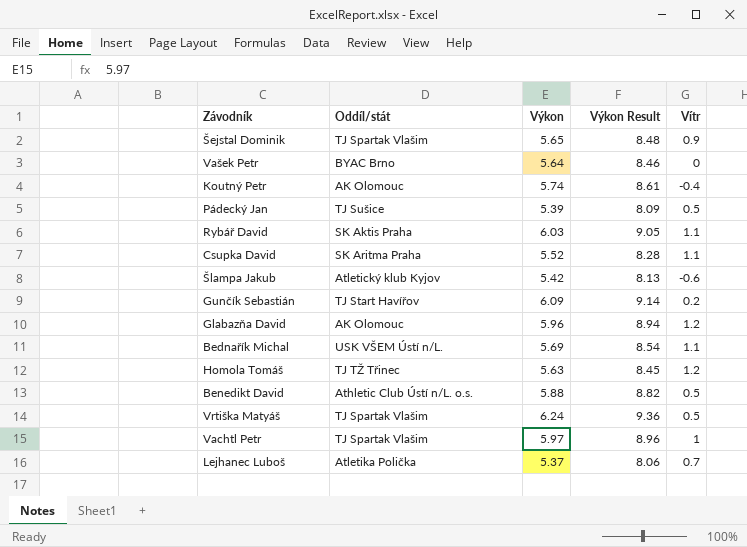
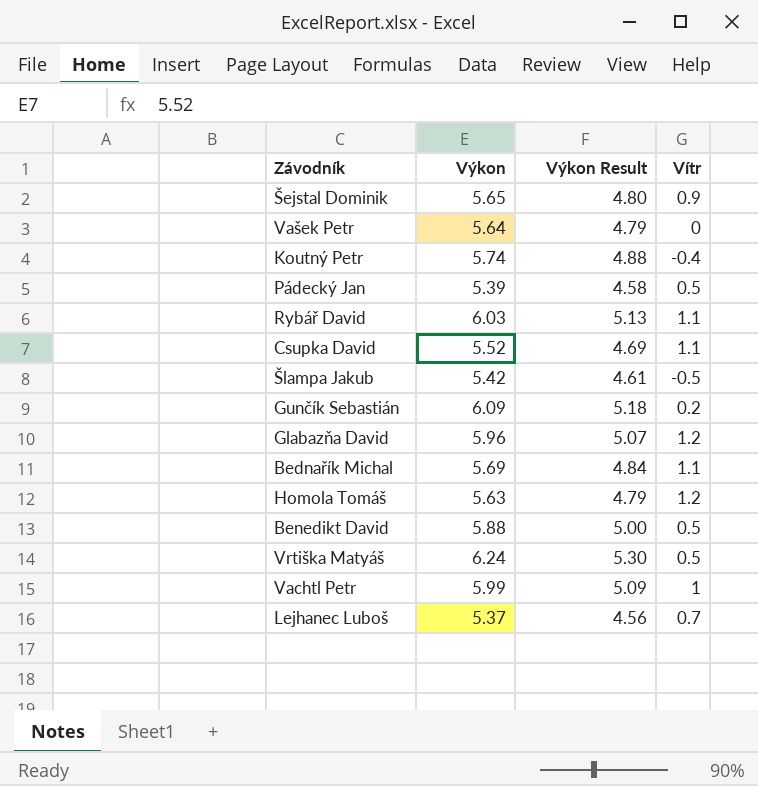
column Oddíl/stát | position: 2 -> none
column Výkon Result | formula: [Výkon] * 1.5 -> [Výkon] * 0.85
Šlampa Jakub | Vítr: -0.6 -> -0.5
Vachtl Petr | Výkon: 5.97 -> 5.99

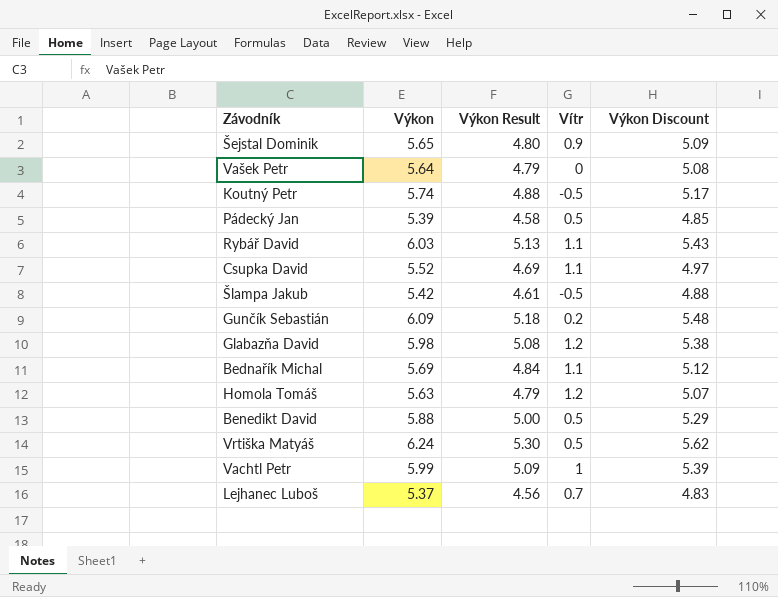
column Výkon Discount | formula: none -> [Výkon] * 0.9
Koutný Petr | Vítr: -0.4 -> -0.5
Glabazňa David | Výkon: 5.96 -> 5.98
Glabazňa David | Výkon Result: 5.07 -> 5.08

